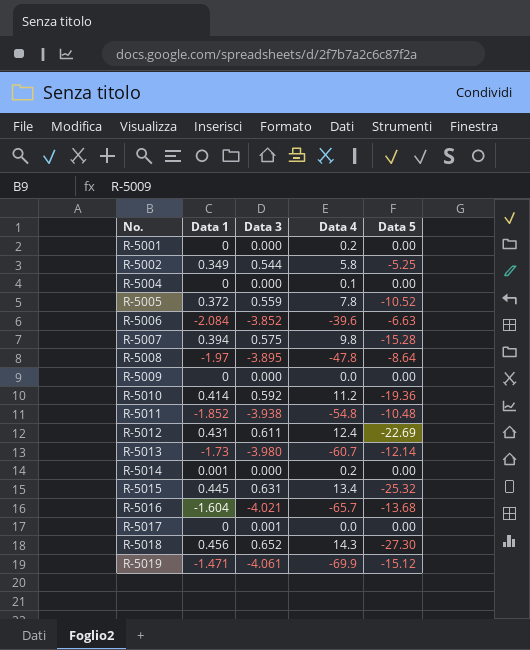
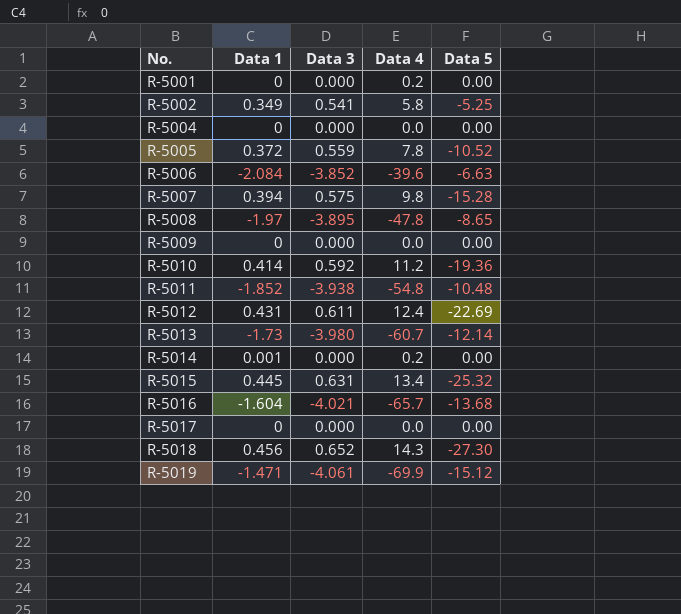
R-5002 | Data 3: 0.544 -> 0.541
R-5004 | Data 4: 0.1 -> 0.0
R-5008 | Data 5: -8.64 -> -8.65
R-5017 | Data 3: 0.001 -> 0.000

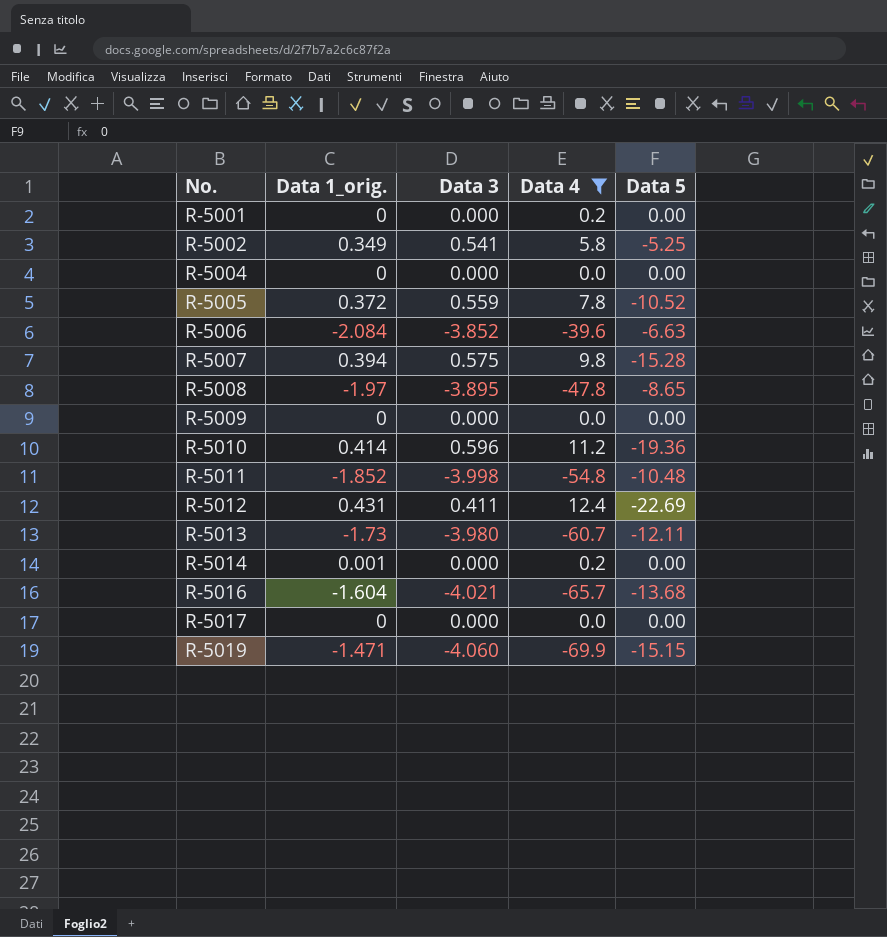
filter: none -> Data 4 <= 12.4
column name: Data 1 -> Data 1_orig.
R-5010 | Data 3: 0.592 -> 0.596
R-5011 | Data 3: -3.938 -> -3.998
R-5012 | Data 3: 0.611 -> 0.411
R-5013 | Data 5: -12.14 -> -12.11
R-5019 | Data 3: -4.061 -> -4.060
R-5019 | Data 5: -15.12 -> -15.15

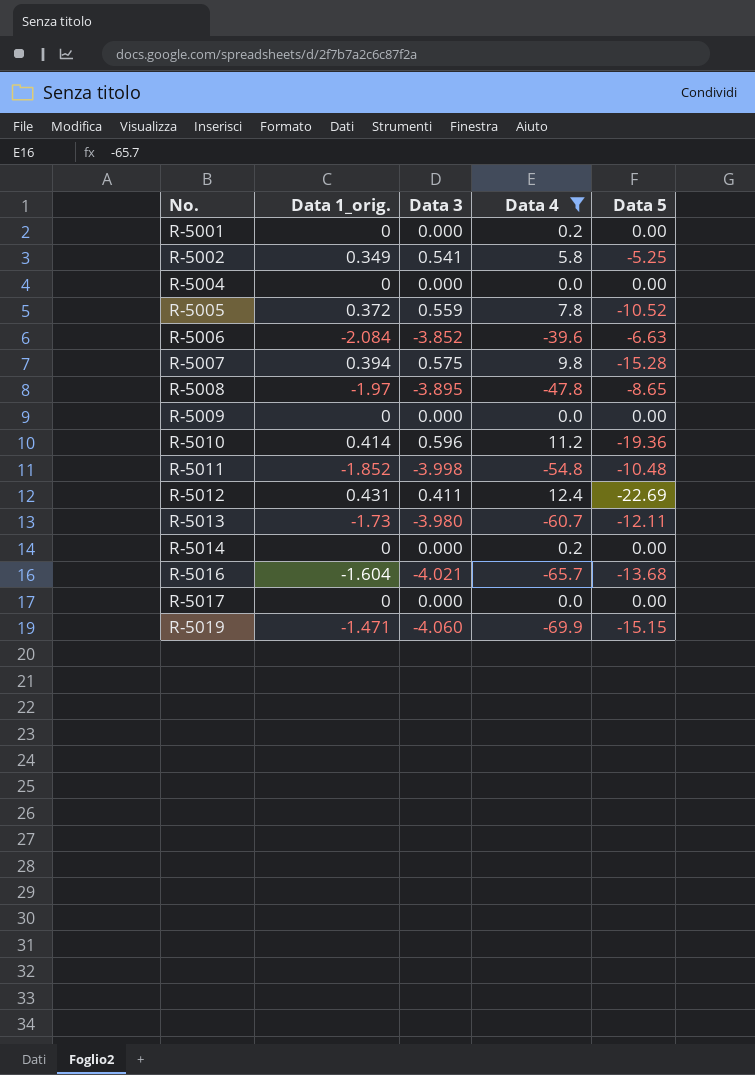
R-5014 | Data 1_orig.: 0.001 -> 0

